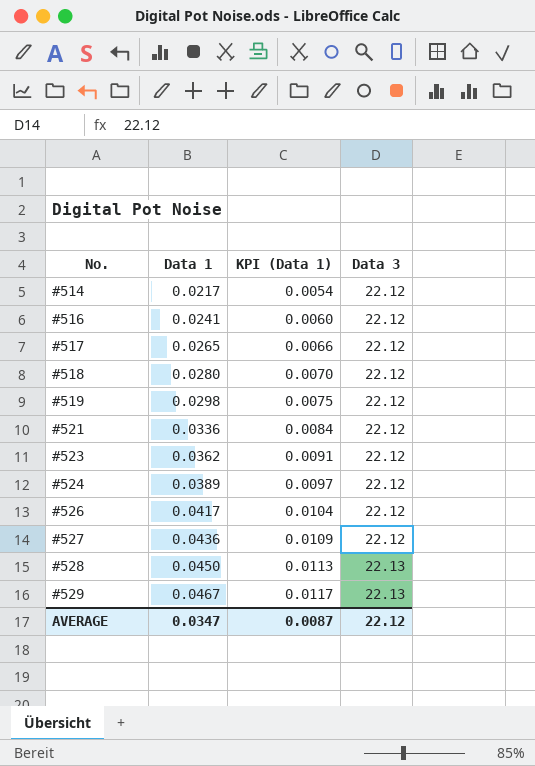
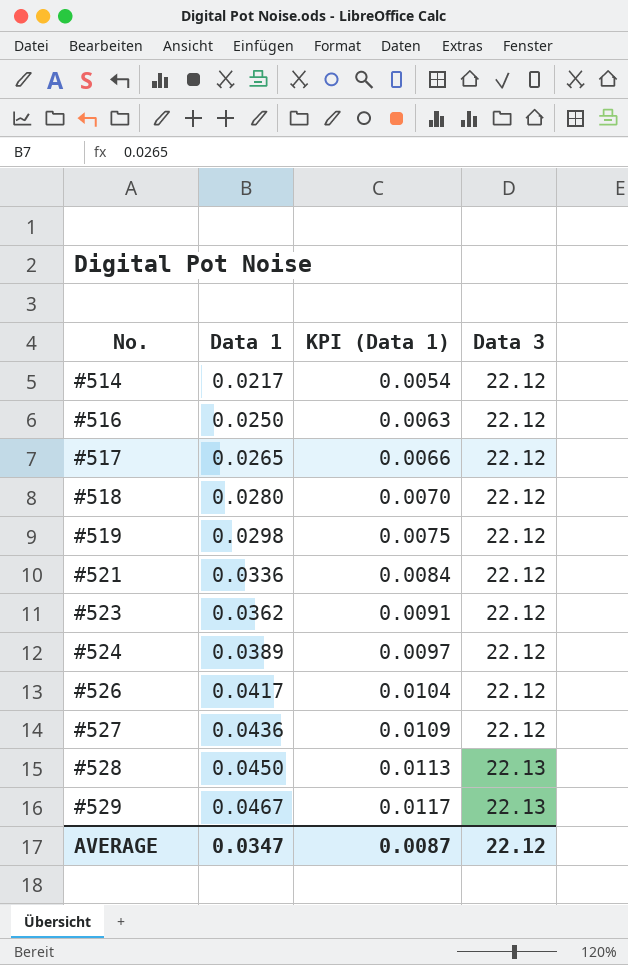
#516 | Data 1: 0.0241 -> 0.0250
#516 | KPI (Data 1): 0.0060 -> 0.0063

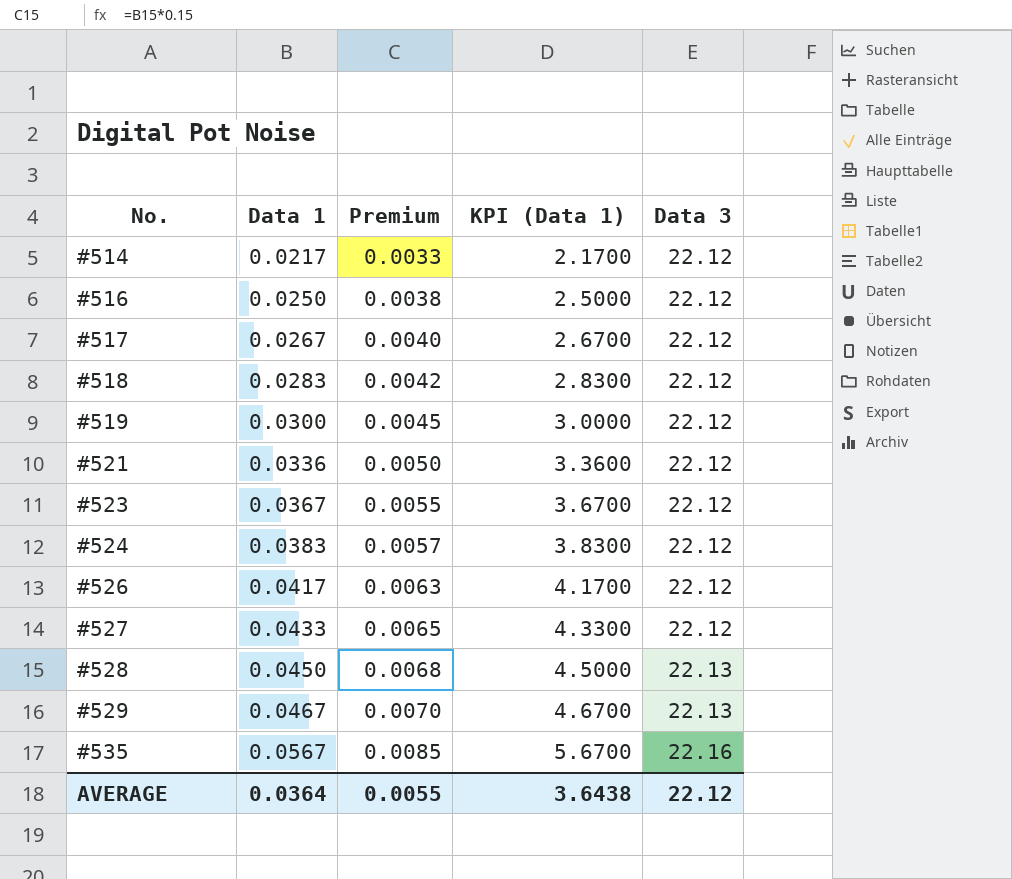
column Premium | formula: none -> [Data 1] * 0.15
column KPI (Data 1) | formula: [Data 1] * 0.25 -> [Data 1] * 100
#517 | Data 1: 0.0265 -> 0.0267
#518 | Data 1: 0.0280 -> 0.0283
#519 | Data 1: 0.0298 -> 0.0300
#523 | Data 1: 0.0362 -> 0.0367
#524 | Data 1: 0.0389 -> 0.0383
#527 | Data 1: 0.0436 -> 0.0433
row #535: none -> 0.0567 | 0.0085 | 5.6700 | 22.16
AVERAGE | Data 1: 0.0347 -> 0.0364
AVERAGE | KPI (Data 1): 0.0087 -> 3.6438

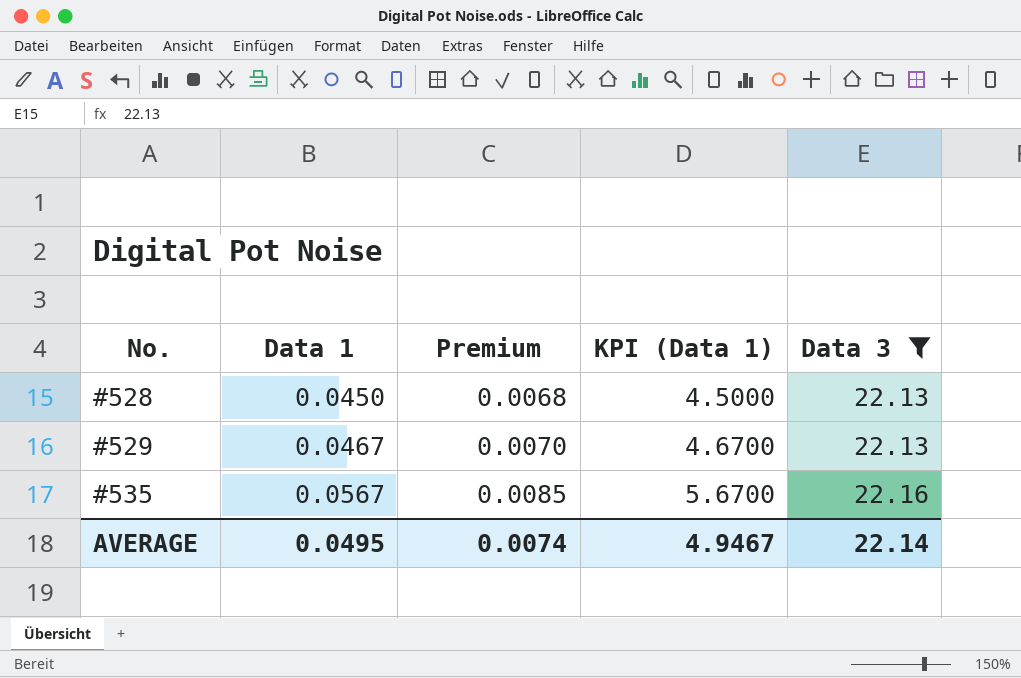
filter: none -> Data 3 != 22.12
AVERAGE | Data 1: 0.0364 -> 0.0495
AVERAGE | Premium: 0.0055 -> 0.0074
AVERAGE | KPI (Data 1): 3.6438 -> 4.9467
AVERAGE | Data 3: 22.12 -> 22.14

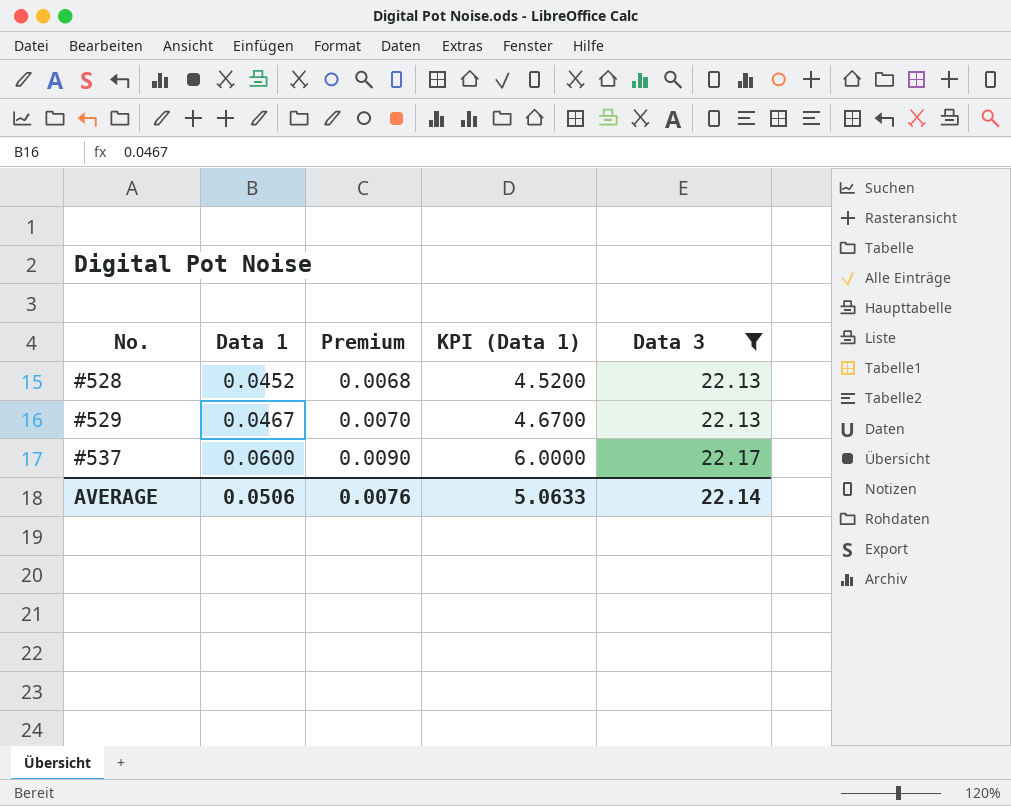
row #535: 0.0567 | 0.0085 | 5.6700 | 22.16 -> none
#528 | Data 1: 0.0450 -> 0.0452
#528 | KPI (Data 1): 4.5000 -> 4.5200
row #537: none -> 0.0600 | 0.0090 | 6.0000 | 22.17
AVERAGE | Data 1: 0.0495 -> 0.0506
AVERAGE | Premium: 0.0074 -> 0.0076
AVERAGE | KPI (Data 1): 4.9467 -> 5.0633

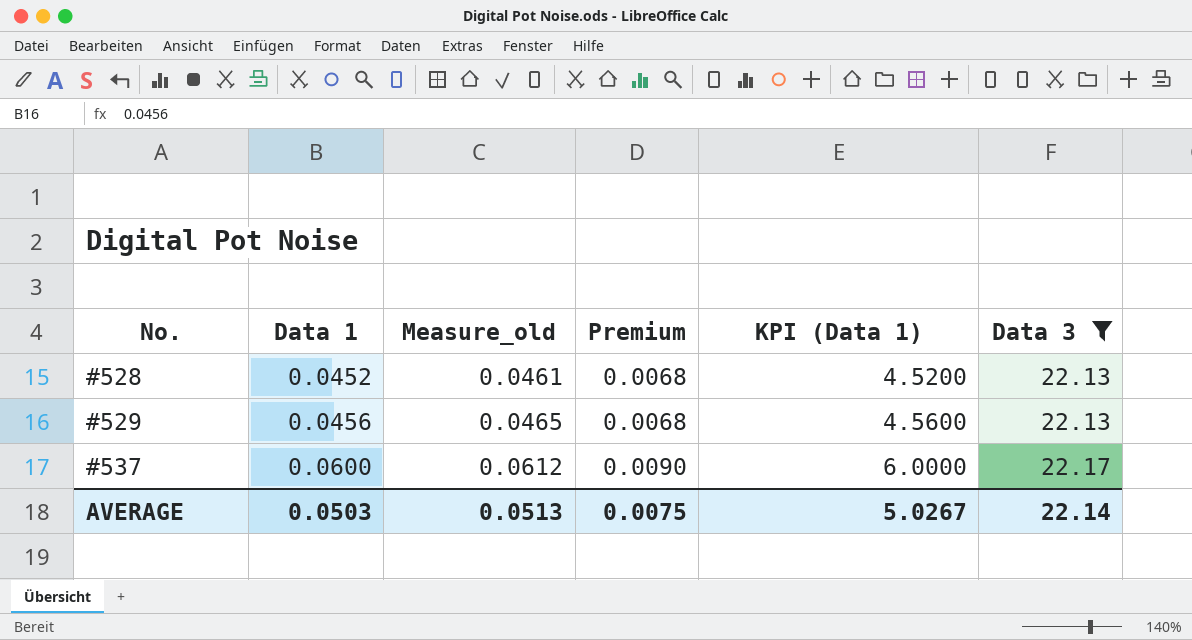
column Measure_old | formula: none -> [Data 1] * 1.02
#529 | Data 1: 0.0467 -> 0.0456
#529 | Premium: 0.0070 -> 0.0068
#529 | KPI (Data 1): 4.6700 -> 4.5600
AVERAGE | Data 1: 0.0506 -> 0.0503
AVERAGE | Premium: 0.0076 -> 0.0075
AVERAGE | KPI (Data 1): 5.0633 -> 5.0267

